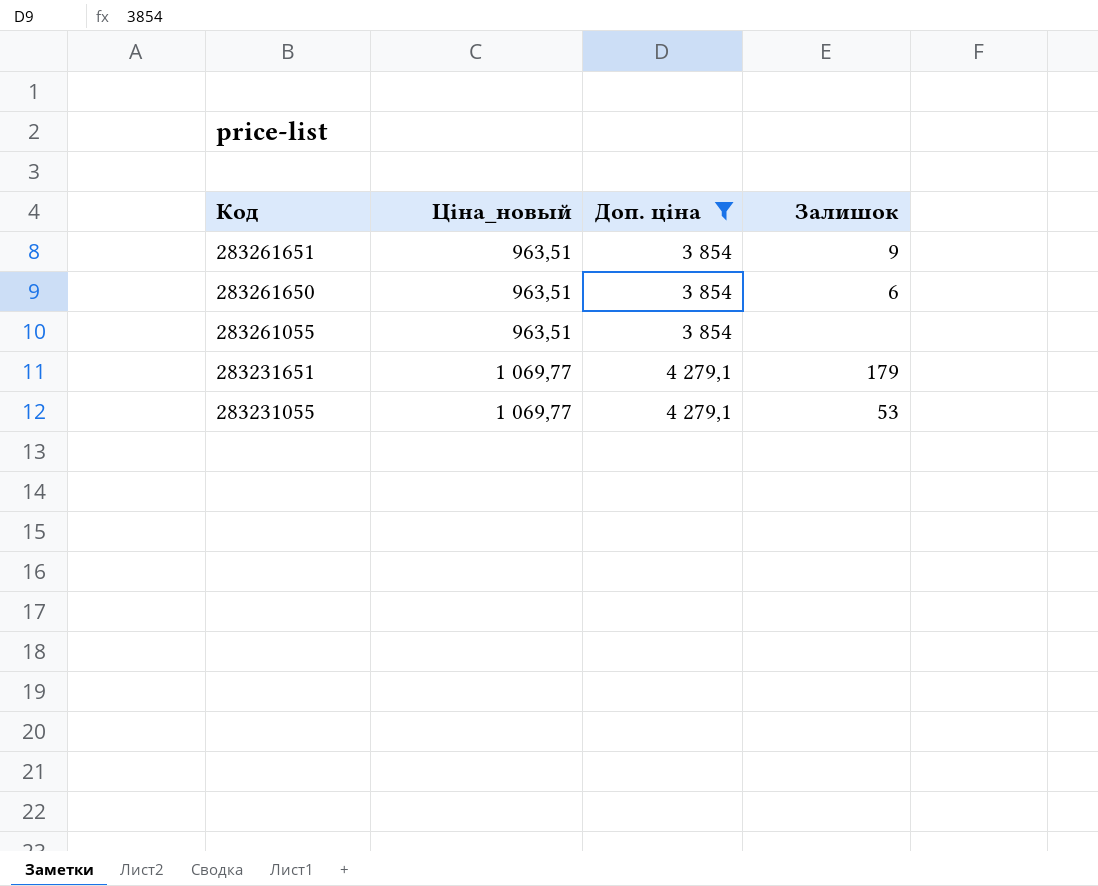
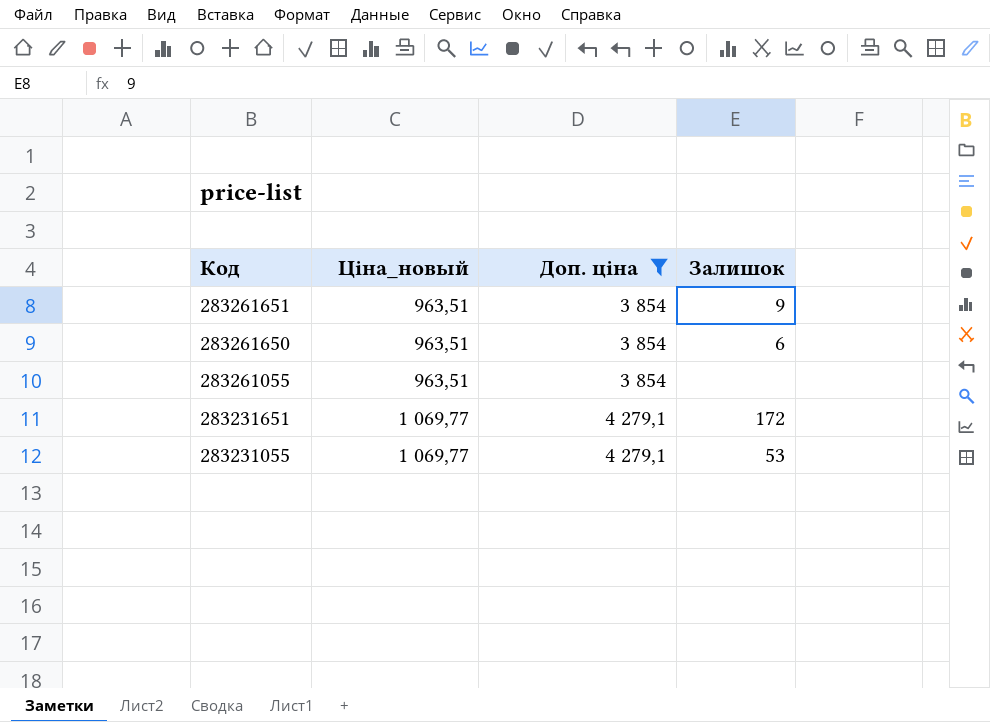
283231651 | Залишок: 179 -> 172

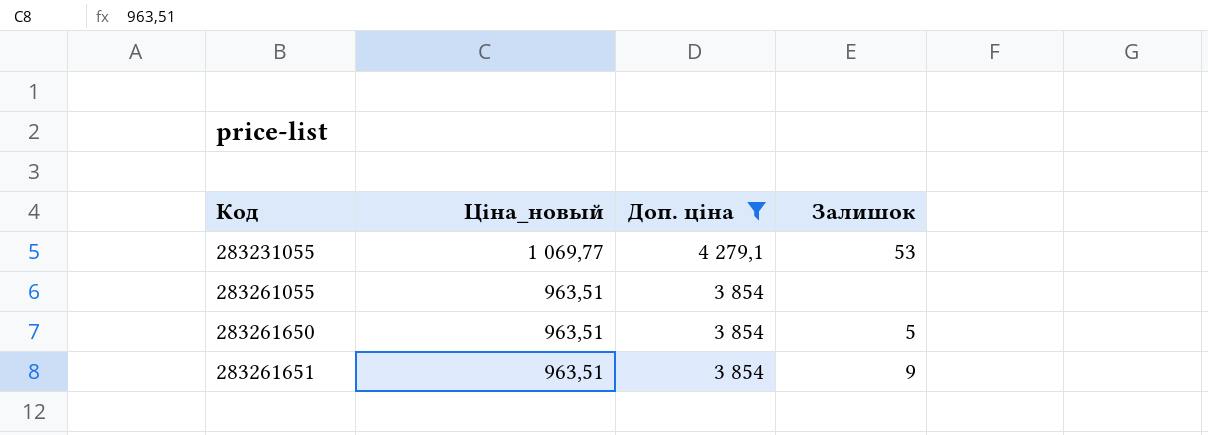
row order: Код descending -> Код ascending
row 283231651: 1 069,77 | 4 279,1 | 172 -> none
283261650 | Залишок: 6 -> 5

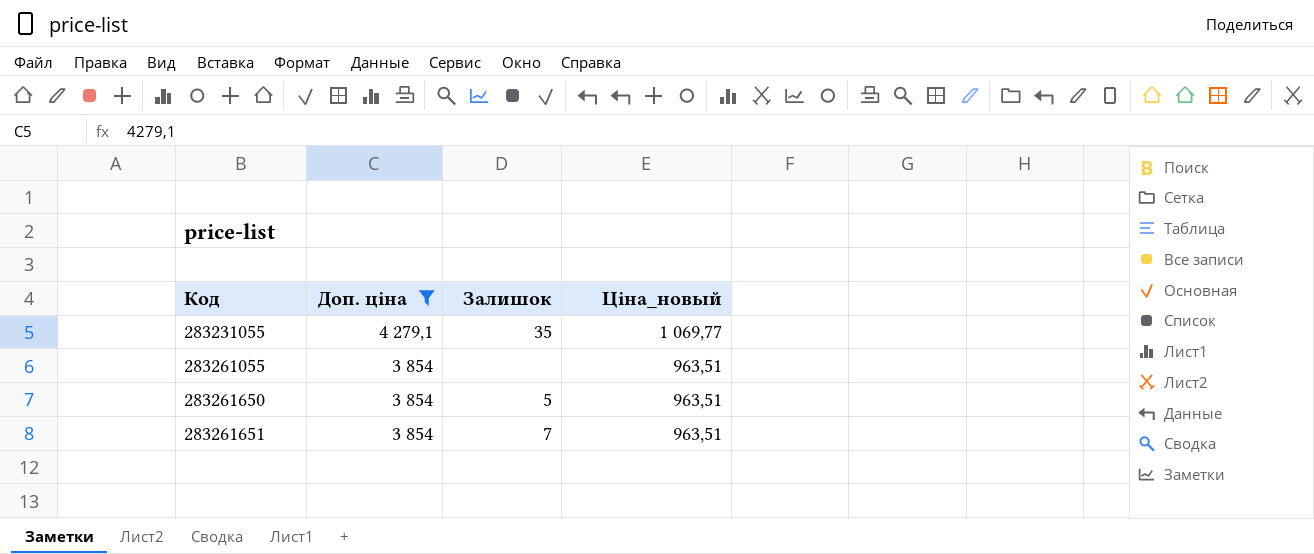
column Ціна_новый | position: 2 -> 4
283231055 | Залишок: 53 -> 35
283261651 | Залишок: 9 -> 7

